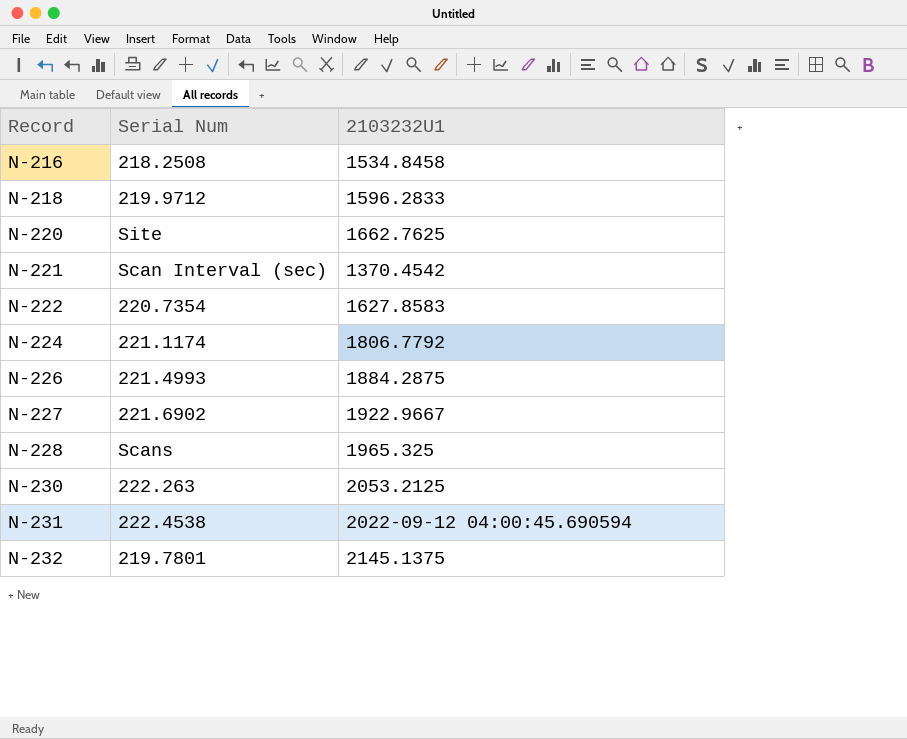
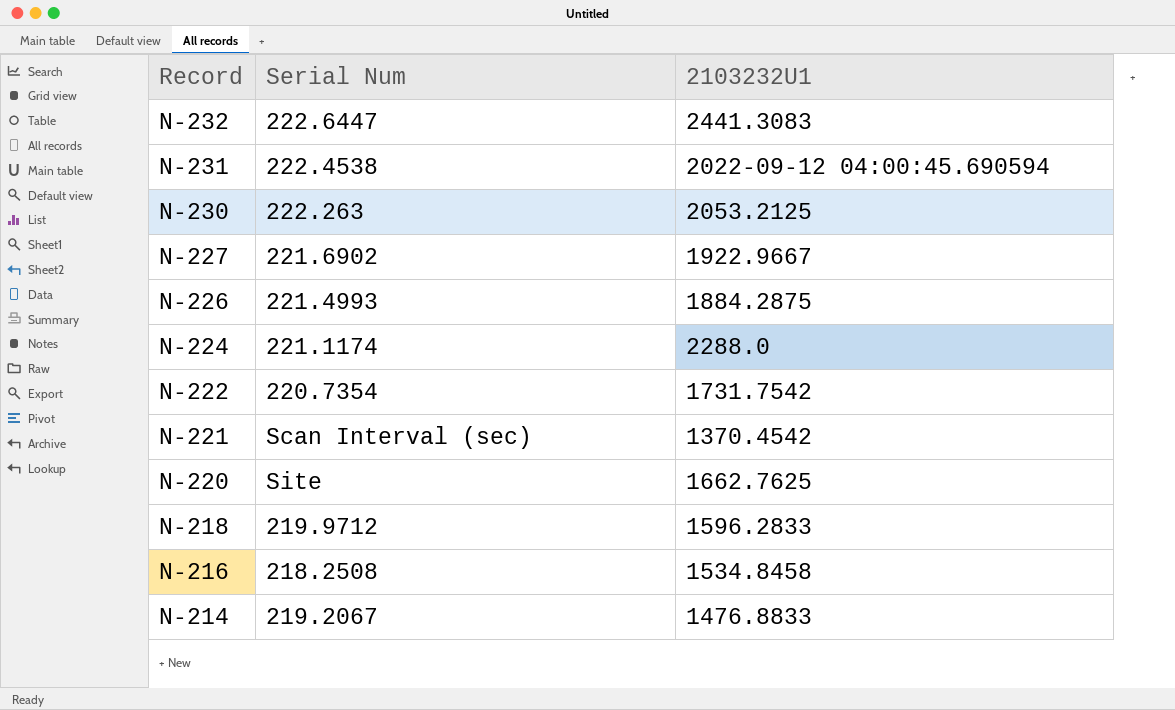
row order: Record ascending -> Record descending
row N-228: Scans | 1965.325 -> none
N-232 | Serial Num: 219.7801 -> 222.6447
N-232 | 2103232U1: 2145.1375 -> 2441.3083
N-224 | 2103232U1: 1806.7792 -> 2288.0
N-222 | 2103232U1: 1627.8583 -> 1731.7542
row N-214: none -> 219.2067 | 1476.8833

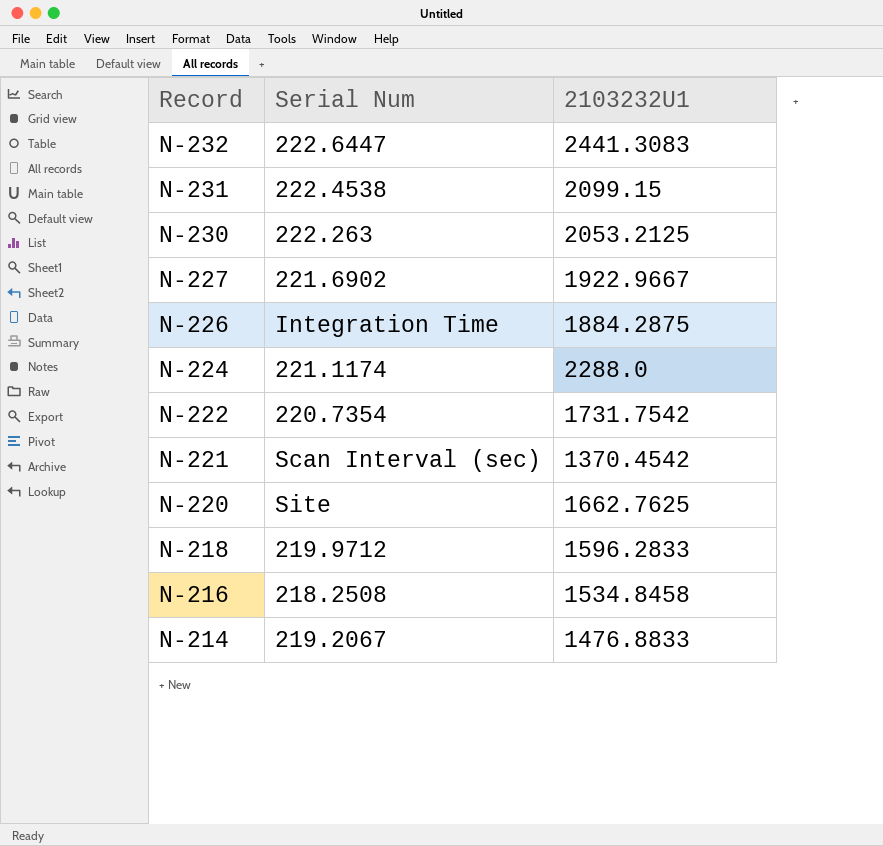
N-231 | 2103232U1: 2022-09-12 04:00:45.690594 -> 2099.15
N-226 | Serial Num: 221.4993 -> Integration Time

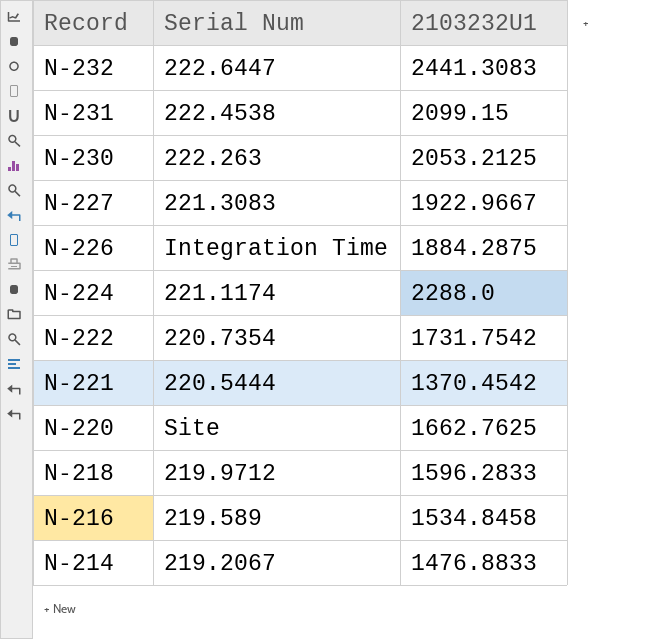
N-227 | Serial Num: 221.6902 -> 221.3083
N-221 | Serial Num: Scan Interval (sec) -> 220.5444
N-216 | Serial Num: 218.2508 -> 219.589

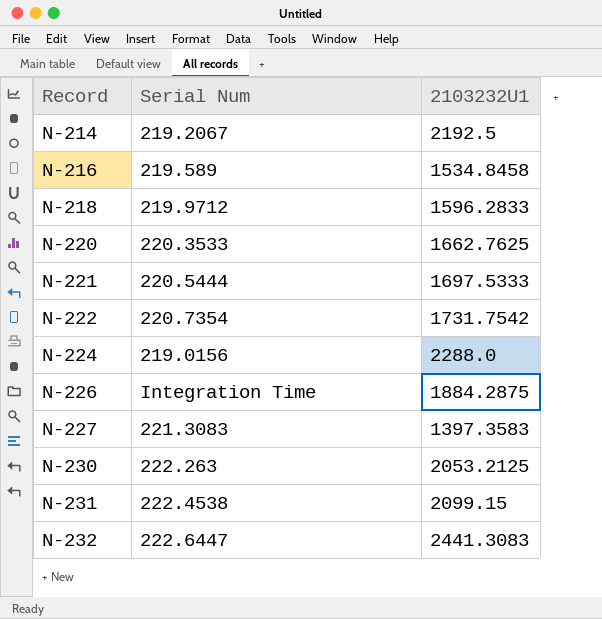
row order: Record descending -> Record ascending
N-214 | 2103232U1: 1476.8833 -> 2192.5
N-220 | Serial Num: Site -> 220.3533
N-221 | 2103232U1: 1370.4542 -> 1697.5333
N-224 | Serial Num: 221.1174 -> 219.0156
N-227 | 2103232U1: 1922.9667 -> 1397.3583

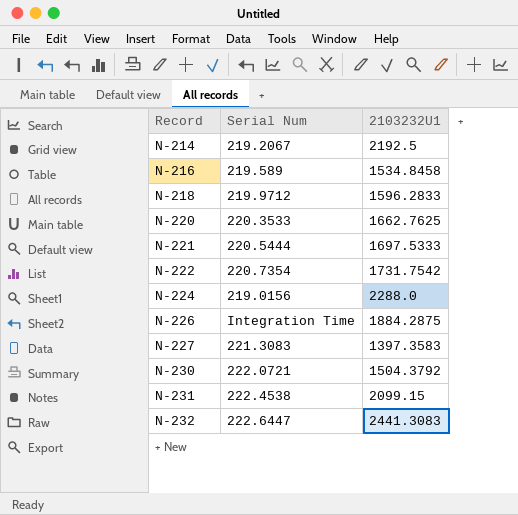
N-230 | Serial Num: 222.263 -> 222.0721
N-230 | 2103232U1: 2053.2125 -> 1504.3792

